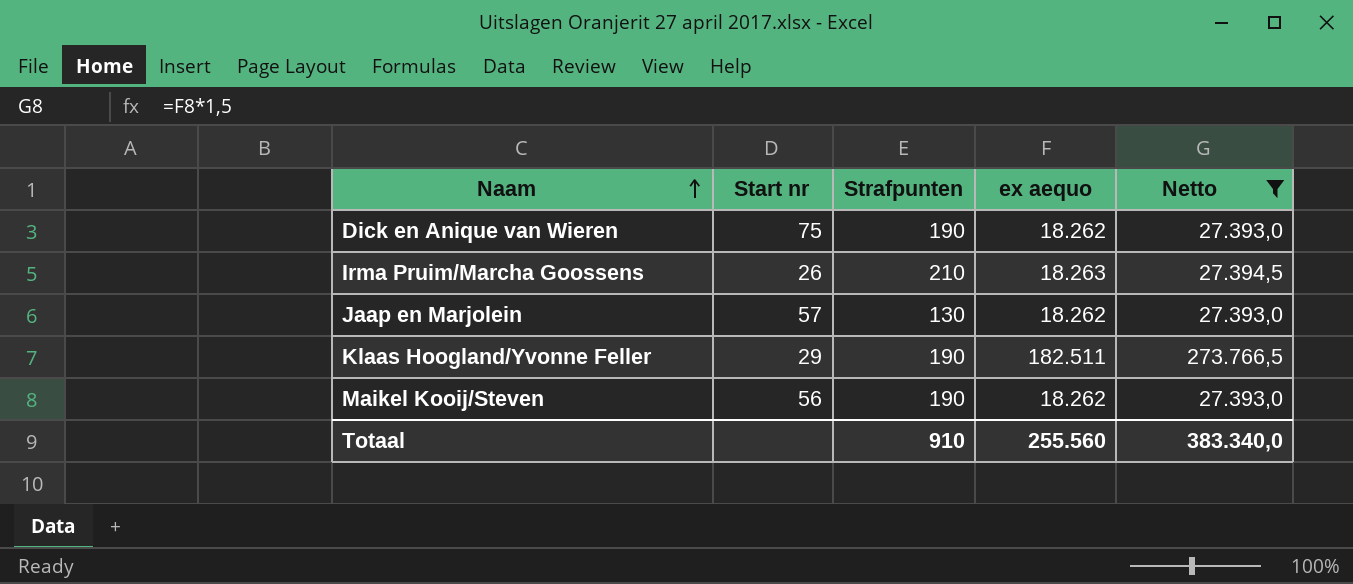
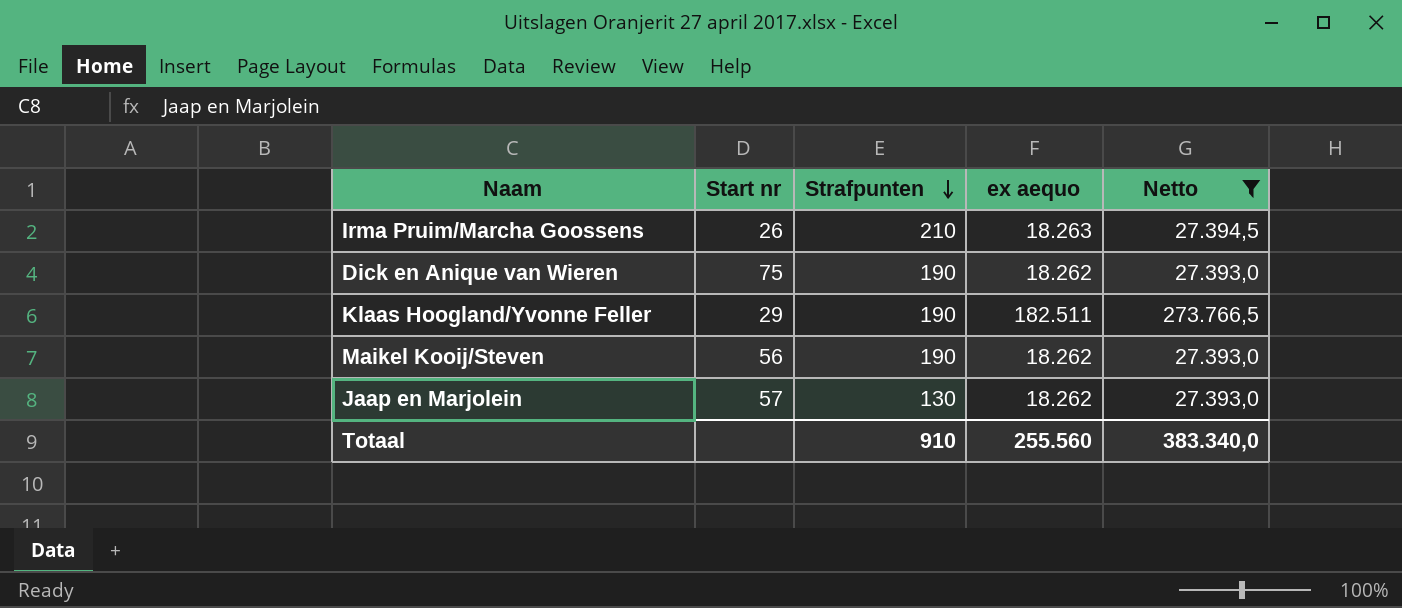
row order: Naam ascending -> Strafpunten descending

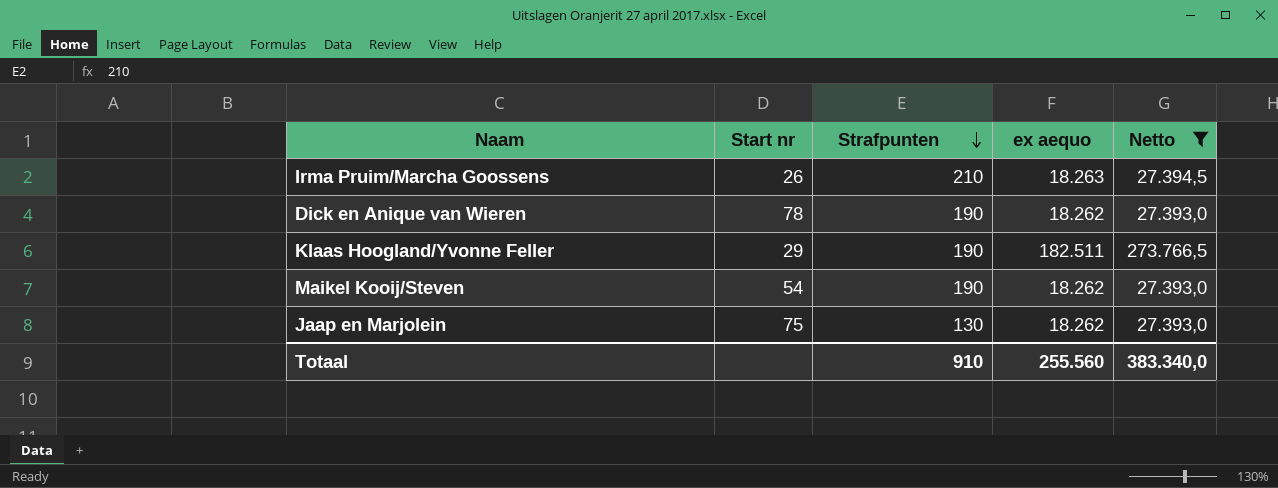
Dick en Anique van Wieren | Start nr: 75 -> 78
Maikel Kooij/Steven | Start nr: 56 -> 54
Jaap en Marjolein | Start nr: 57 -> 75

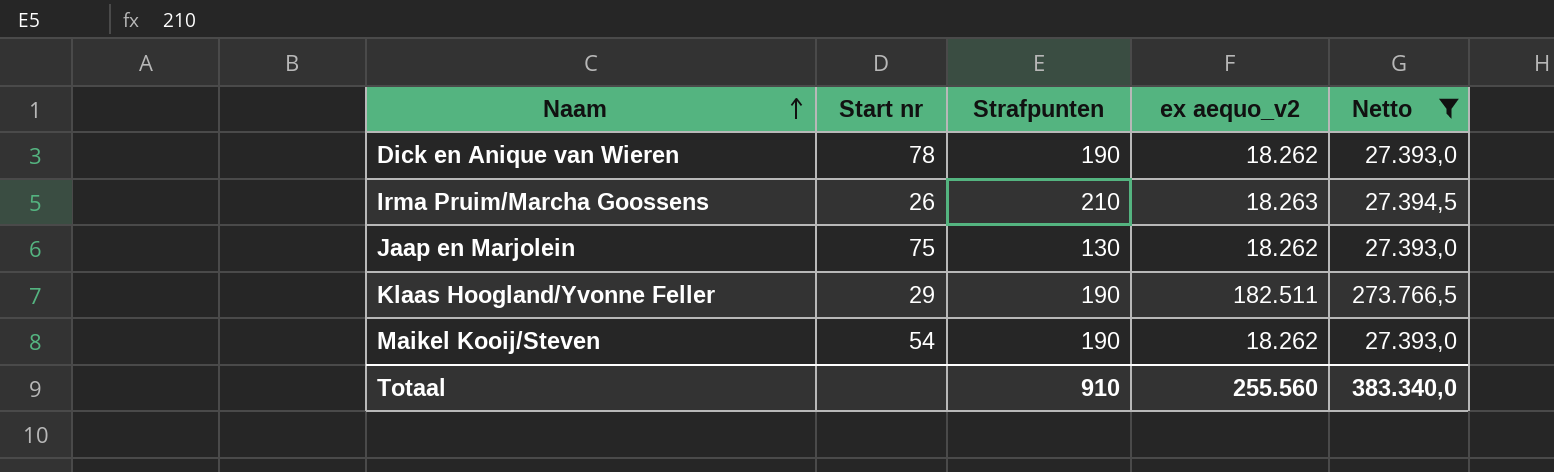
row order: Strafpunten descending -> Naam ascending
column name: ex aequo -> ex aequo_v2

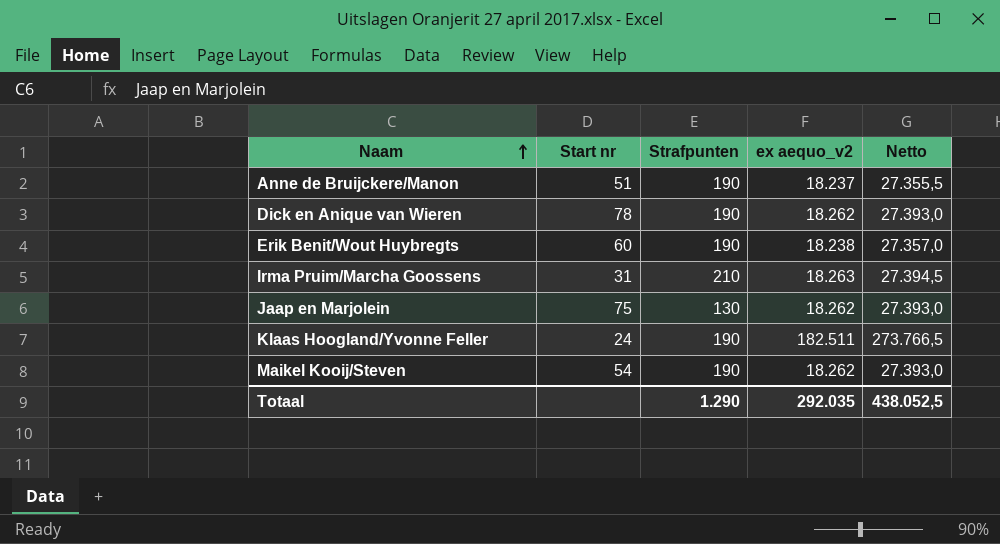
filter: Netto >= 27.393,0 -> none
Irma Pruim/Marcha Goossens | Start nr: 26 -> 31
Klaas Hoogland/Yvonne Feller | Start nr: 29 -> 24
Totaal | Strafpunten: 910 -> 1.290
Totaal | ex aequo_v2: 255.560 -> 292.035
Totaal | Netto: 383.340,0 -> 438.052,5

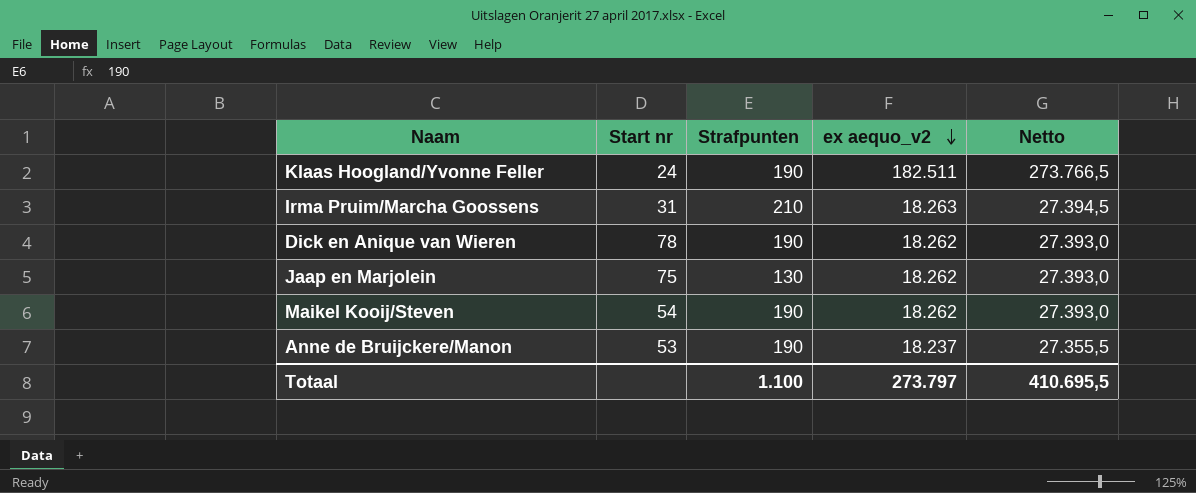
row order: Naam ascending -> ex aequo_v2 descending
row Erik Benit/Wout Huybregts: 60 | 190 | 18.238 | 27.357,0 -> none
Anne de Bruijckere/Manon | Start nr: 51 -> 53
Totaal | Strafpunten: 1.290 -> 1.100
Totaal | ex aequo_v2: 292.035 -> 273.797
Totaal | Netto: 438.052,5 -> 410.695,5

